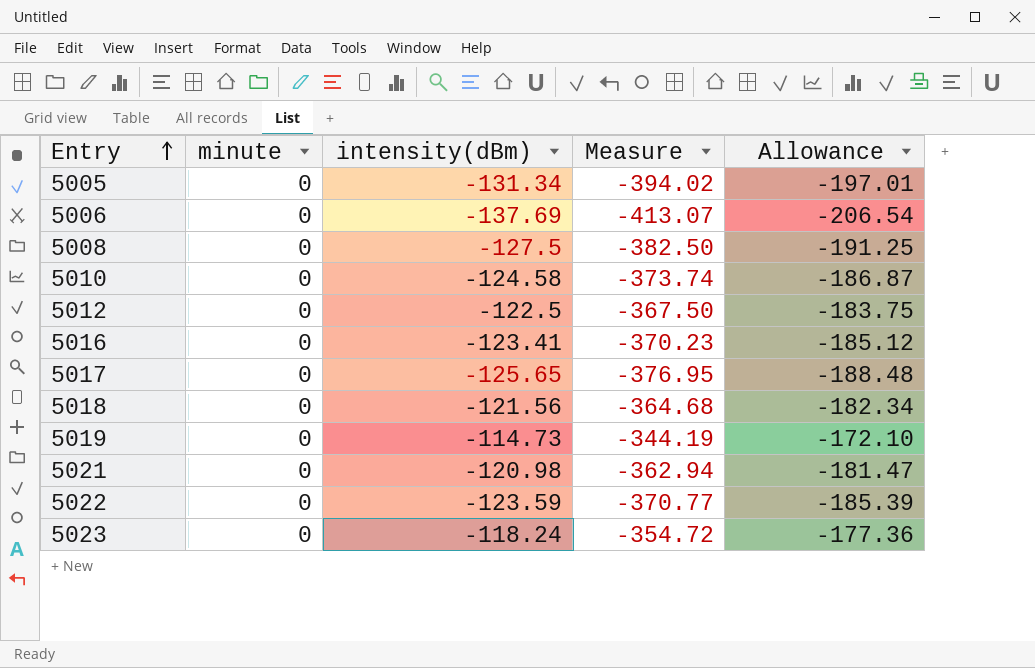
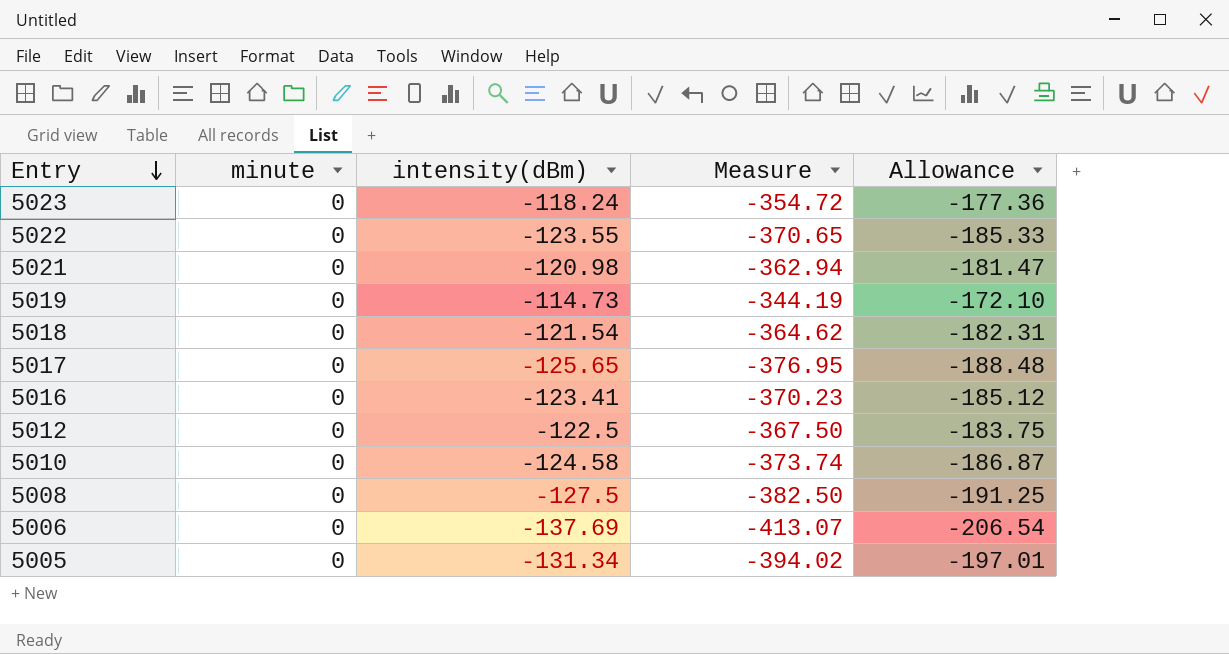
row order: Entry ascending -> Entry descending
5022 | intensity(dBm): -123.59 -> -123.55
5022 | Measure: -370.77 -> -370.65
5022 | Allowance: -185.39 -> -185.33
5018 | intensity(dBm): -121.56 -> -121.54
5018 | Measure: -364.68 -> -364.62
5018 | Allowance: -182.34 -> -182.31

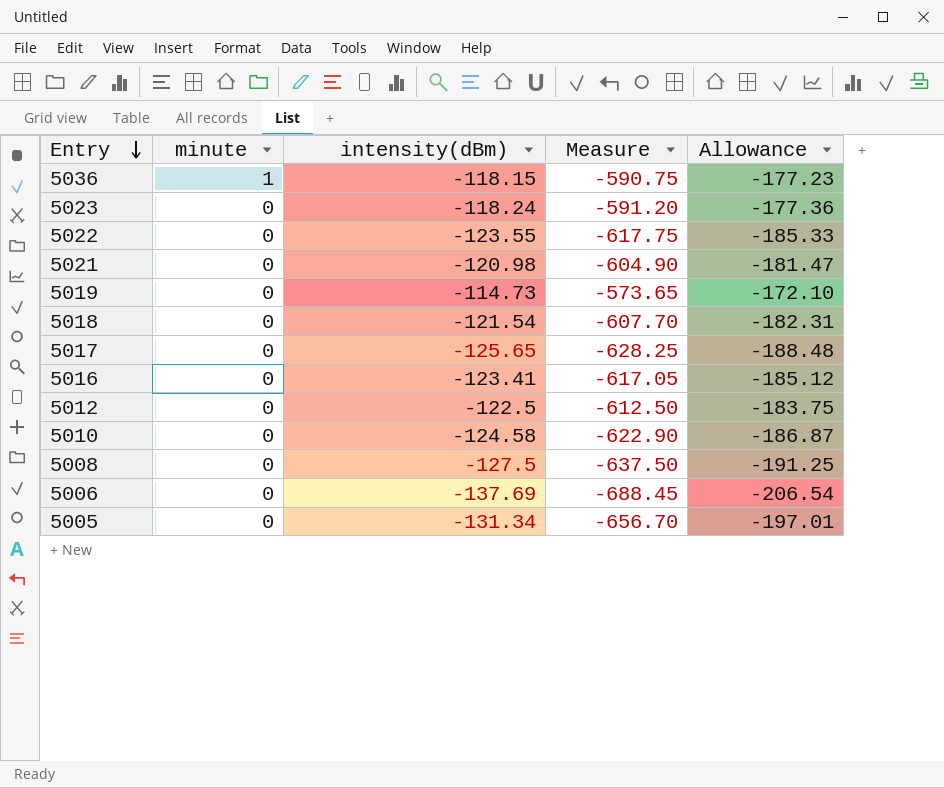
column Measure | formula: [intensity(dBm)] * 3 -> [intensity(dBm)] * 5
row 5036: none -> 1 | -118.15 | -590.75 | -177.23

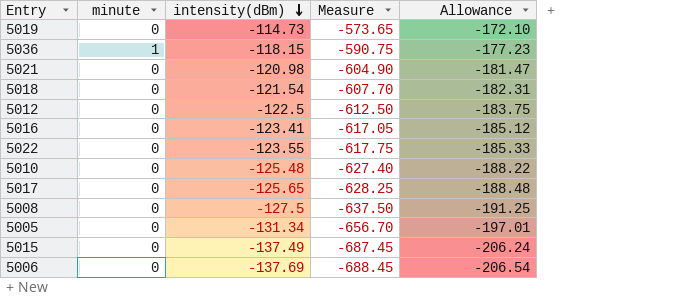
row order: Entry descending -> intensity(dBm) descending
row 5023: 0 | -118.24 | -591.20 | -177.36 -> none
5010 | intensity(dBm): -124.58 -> -125.48
5010 | Measure: -622.90 -> -627.40
5010 | Allowance: -186.87 -> -188.22
row 5015: none -> 0 | -137.49 | -687.45 | -206.24

